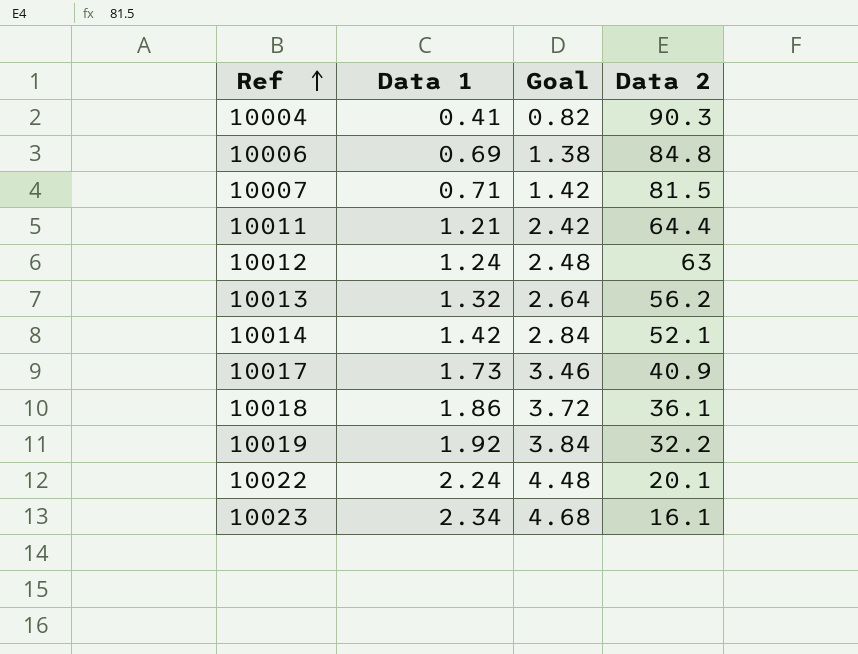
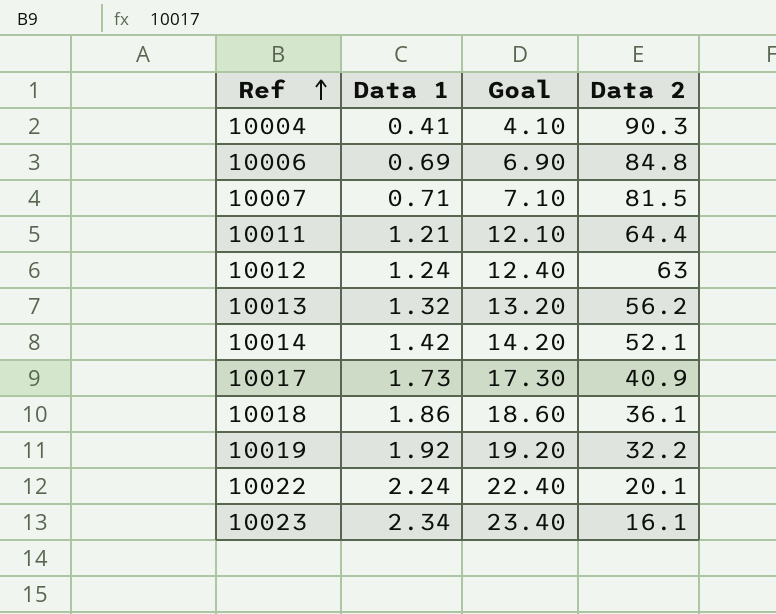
column Goal | formula: [Data 1] * 2 -> [Data 1] * 10

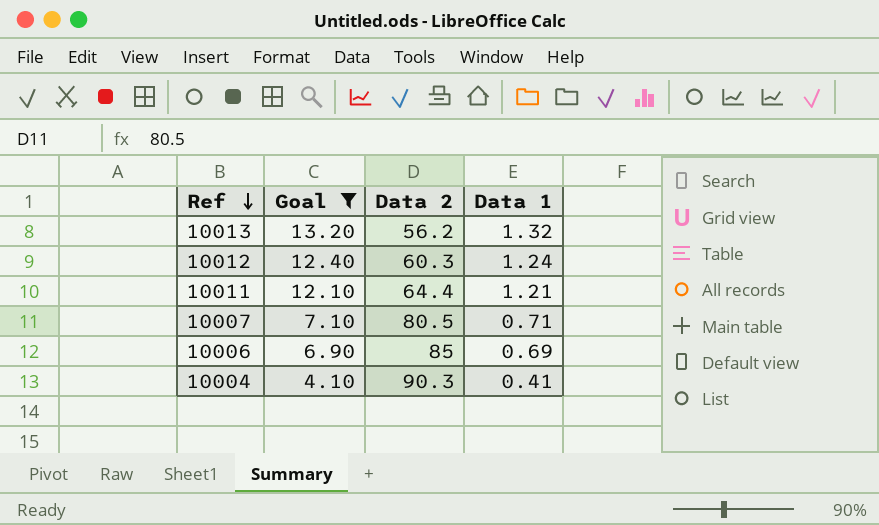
filter: none -> Goal <= 13.20
row order: Ref ascending -> Ref descending
column Data 1 | position: 2 -> 4
10012 | Data 2: 63 -> 60.3
10007 | Data 2: 81.5 -> 80.5
10006 | Data 2: 84.8 -> 85

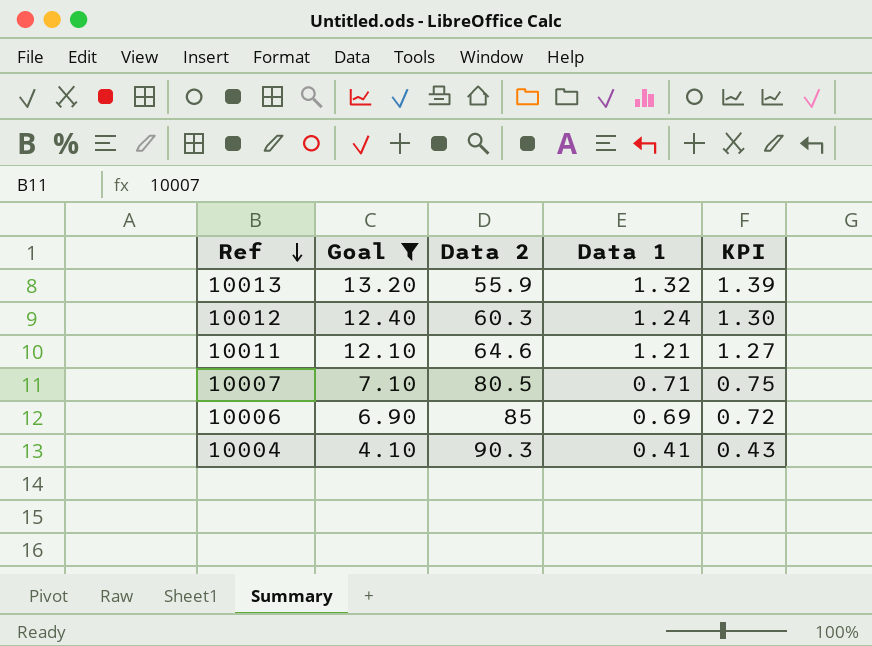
column KPI | formula: none -> [Data 1] * 1.05
10013 | Data 2: 56.2 -> 55.9
10011 | Data 2: 64.4 -> 64.6

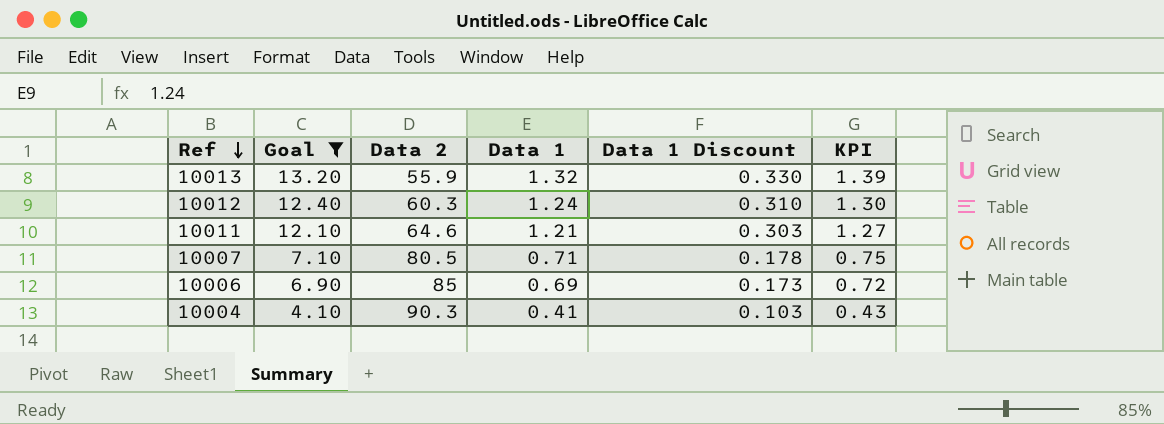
column Data 1 Discount | formula: none -> [Data 1] * 0.25

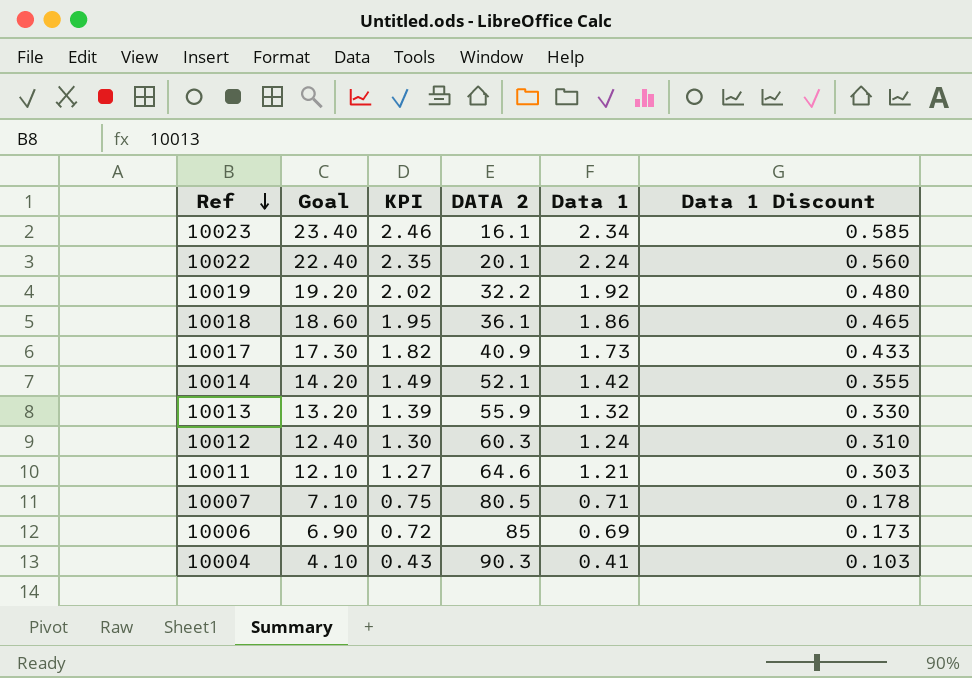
filter: Goal <= 13.20 -> none
column KPI | position: 6 -> 3
column name: Data 2 -> DATA 2

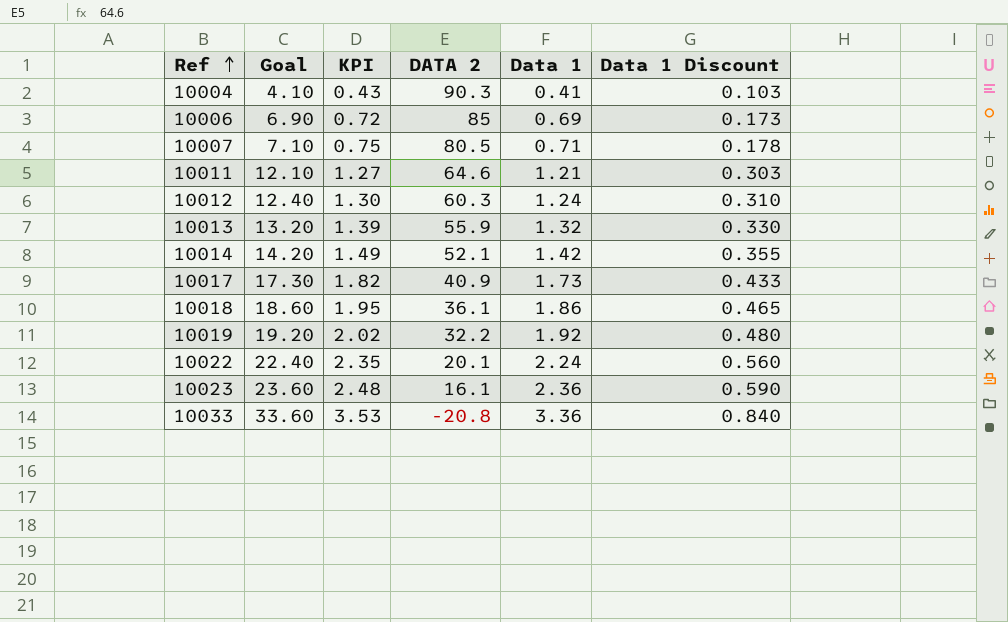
row order: Ref descending -> Ref ascending
10023 | Goal: 23.40 -> 23.60
10023 | KPI: 2.46 -> 2.48
10023 | Data 1: 2.34 -> 2.36
10023 | Data 1 Discount: 0.585 -> 0.590
row 10033: none -> 33.60 | 3.53 | -20.8 | 3.36 | 0.840

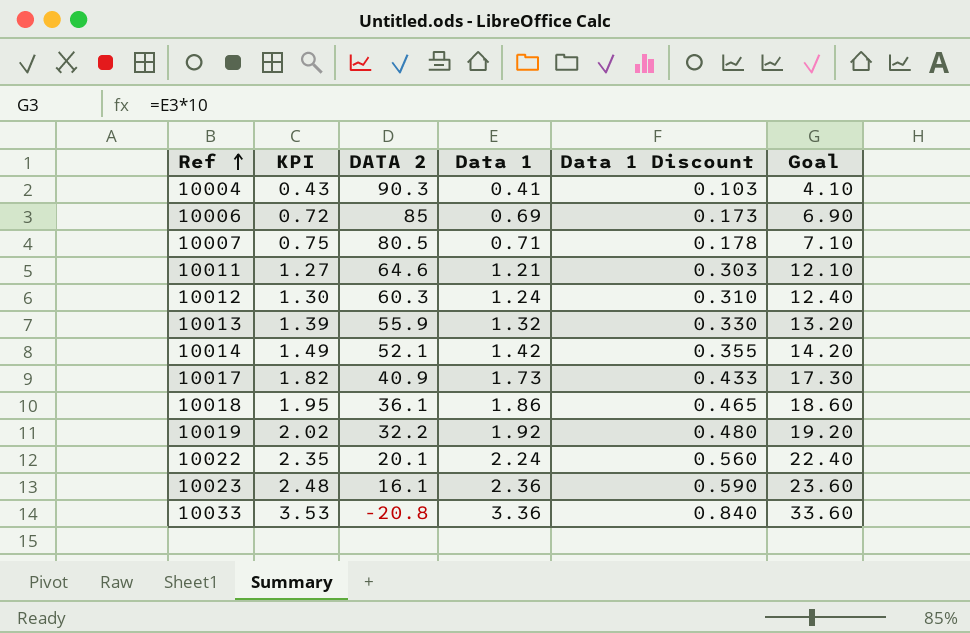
column Goal | position: 2 -> 6

